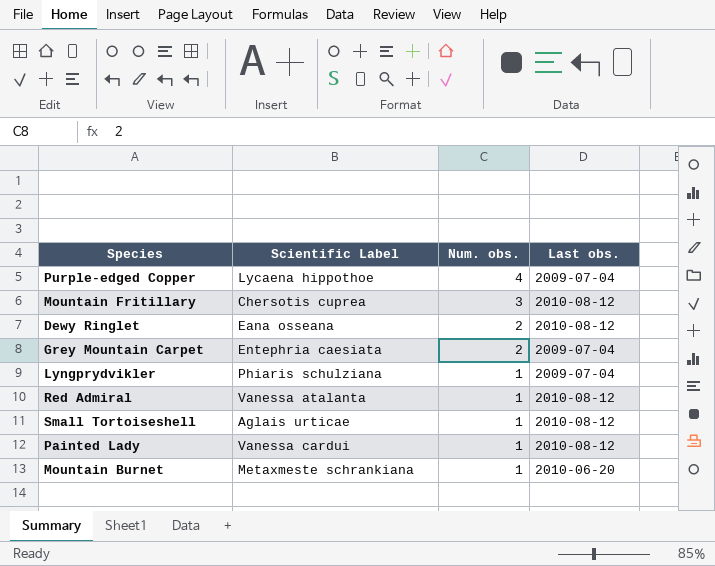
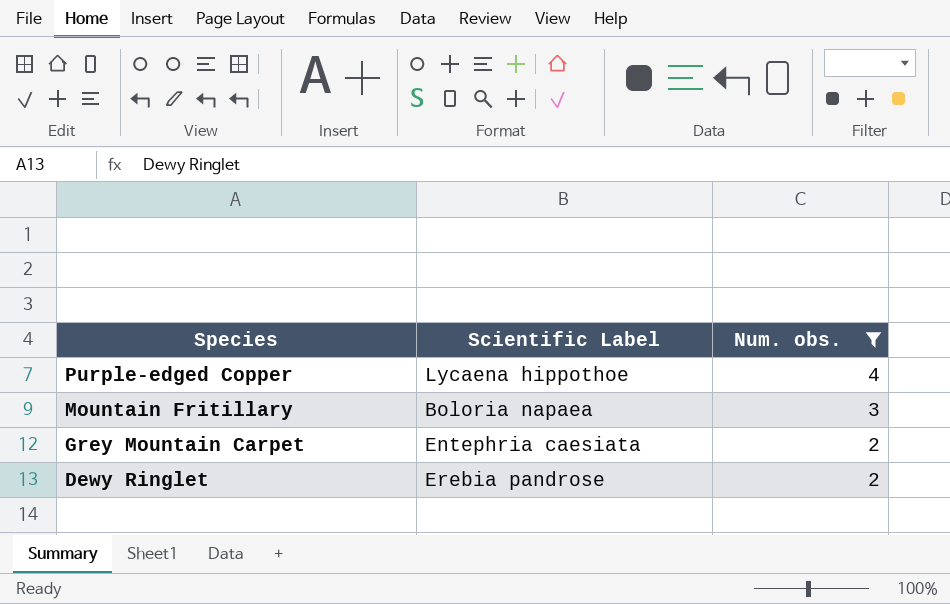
filter: none -> Num. obs. != 1
row order: Num. obs. descending -> Species descending
column Last obs. | position: 4 -> none
Mountain Fritillary | Scientific Label: Chersotis cuprea -> Boloria napaea
Dewy Ringlet | Scientific Label: Eana osseana -> Erebia pandrose

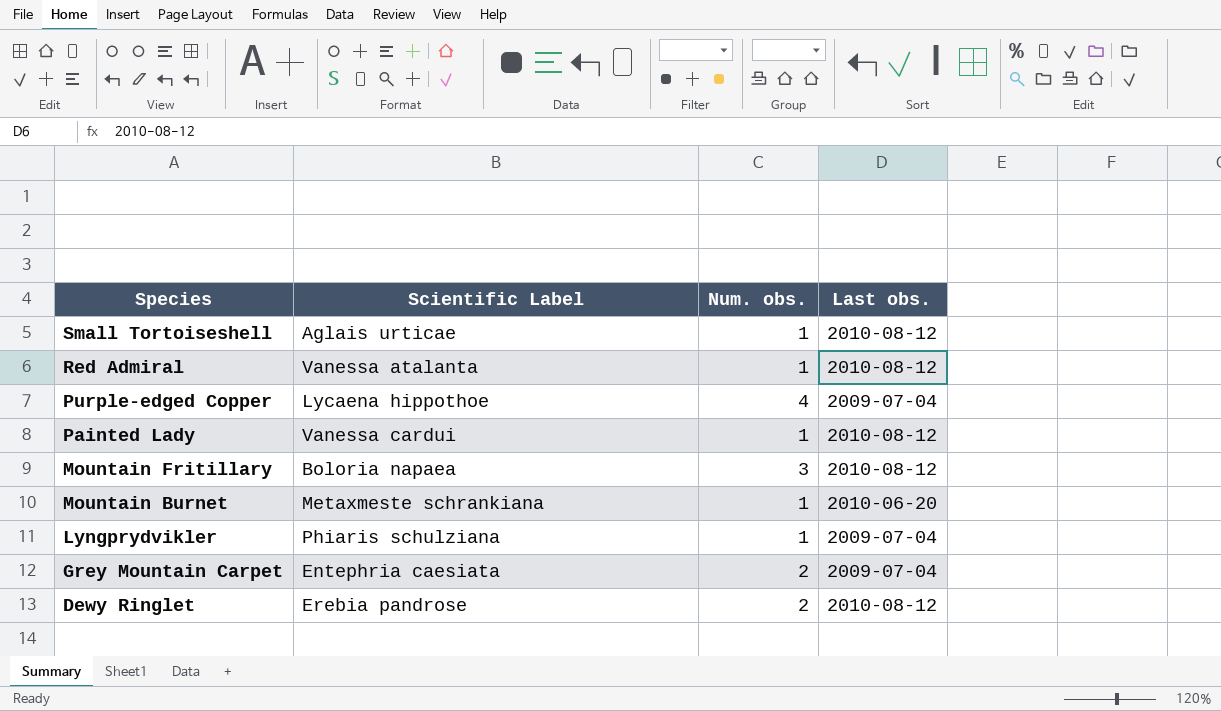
filter: Num. obs. != 1 -> none
column Last obs. | position: none -> 4

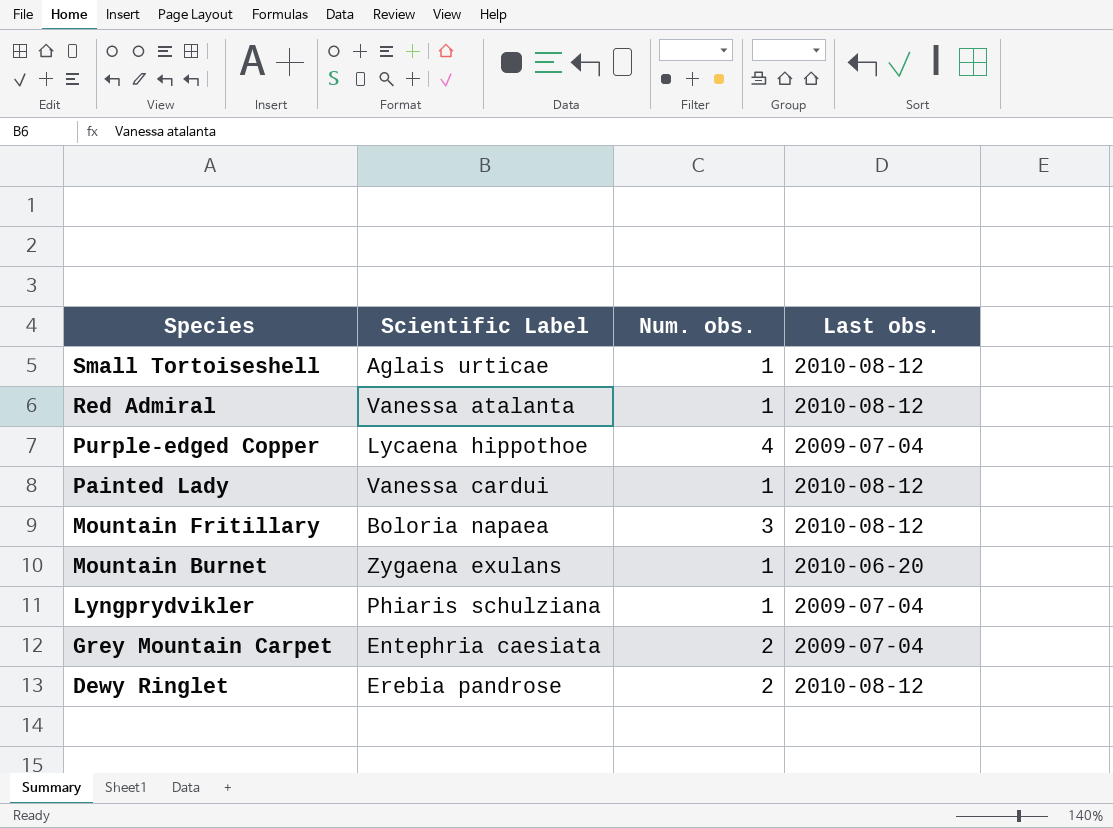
Mountain Burnet | Scientific Label: Metaxmeste schrankiana -> Zygaena exulans

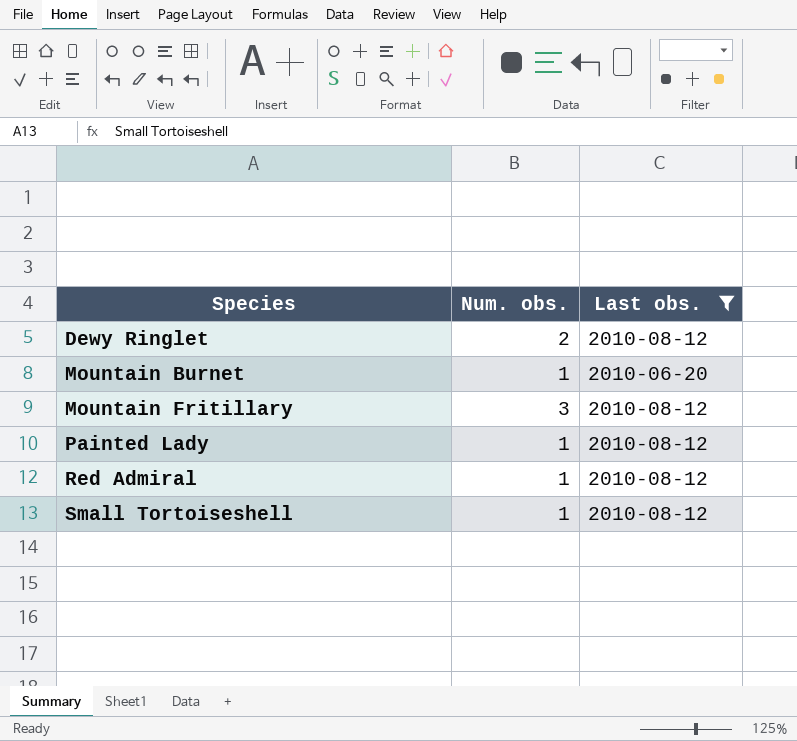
filter: none -> Last obs. != 2009-07-04
row order: Species descending -> Species ascending
column Scientific Label | position: 2 -> none

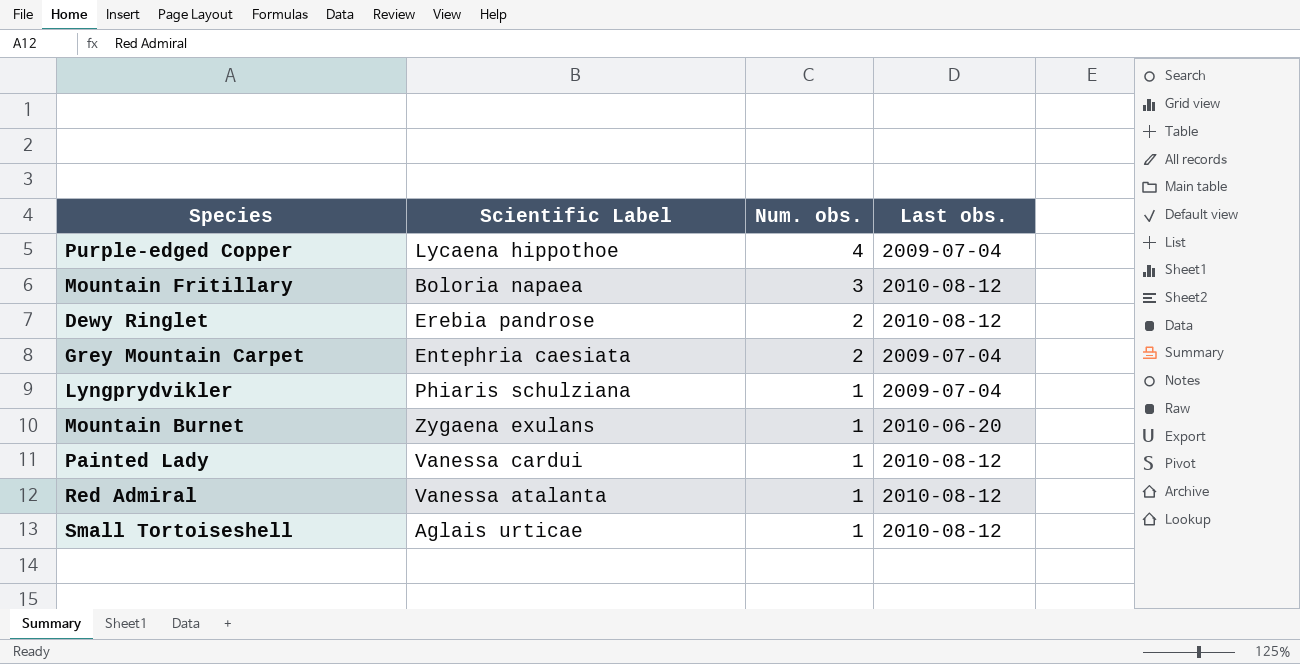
filter: Last obs. != 2009-07-04 -> none
row order: Species ascending -> Num. obs. descending
column Scientific Label | position: none -> 2

